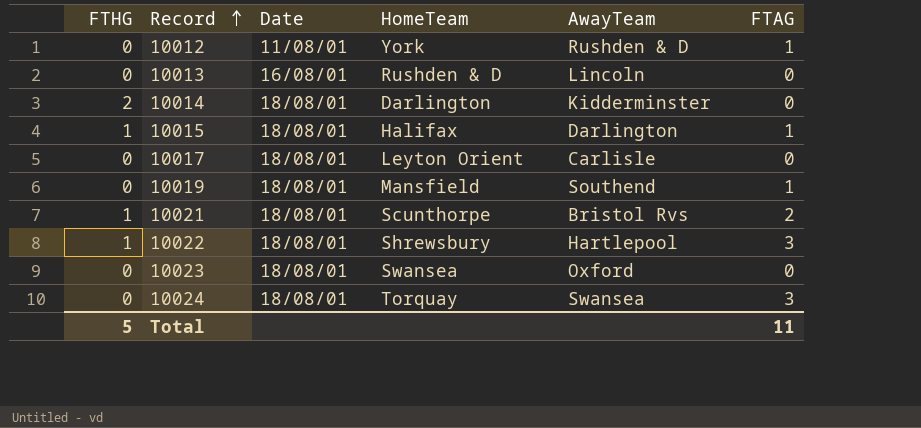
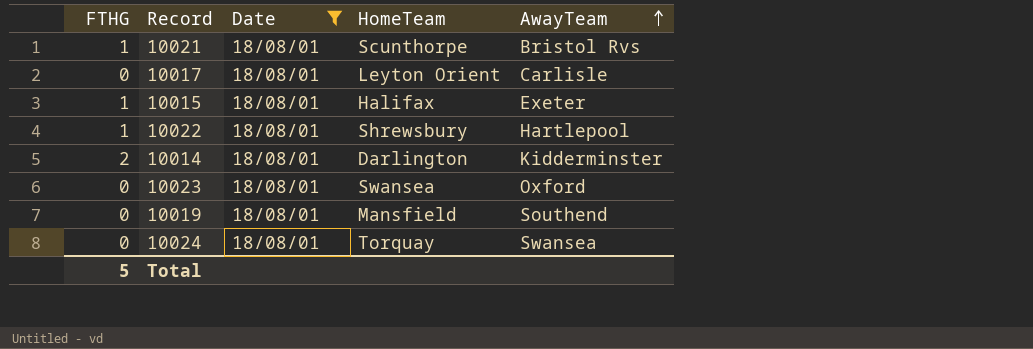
filter: none -> Date = 18/08/01
row order: Record ascending -> AwayTeam ascending
column FTAG | position: 6 -> none
10015 | AwayTeam: Darlington -> Exeter

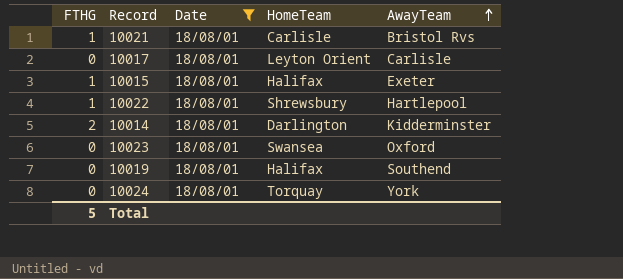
10021 | HomeTeam: Scunthorpe -> Carlisle
10019 | HomeTeam: Mansfield -> Halifax
10024 | AwayTeam: Swansea -> York

